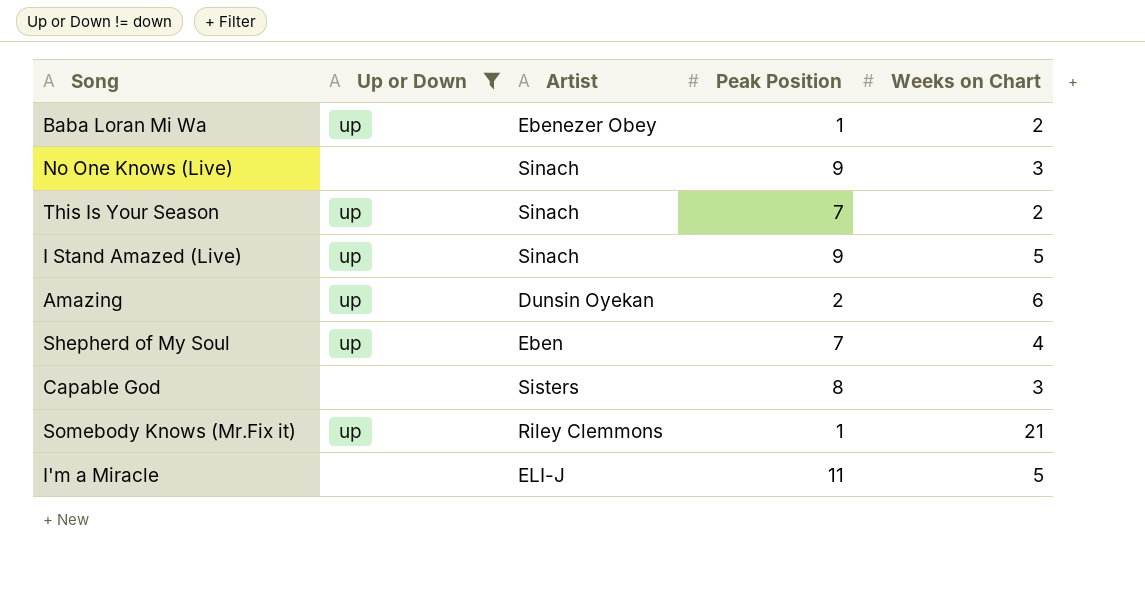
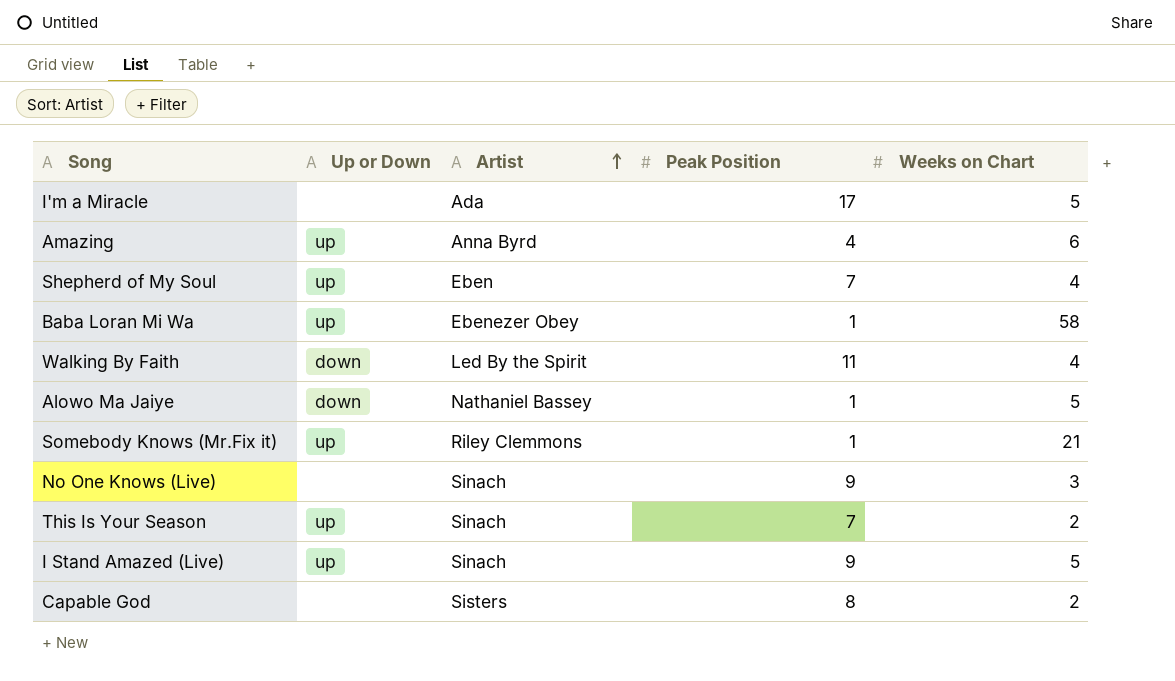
filter: Up or Down != down -> none
row order: none -> Artist ascending
I'm a Miracle | Artist: ELI-J -> Ada
I'm a Miracle | Peak Position: 11 -> 17
Amazing | Artist: Dunsin Oyekan -> Anna Byrd
Amazing | Peak Position: 2 -> 4
Baba Loran Mi Wa | Weeks on Chart: 2 -> 58
Capable God | Weeks on Chart: 3 -> 2

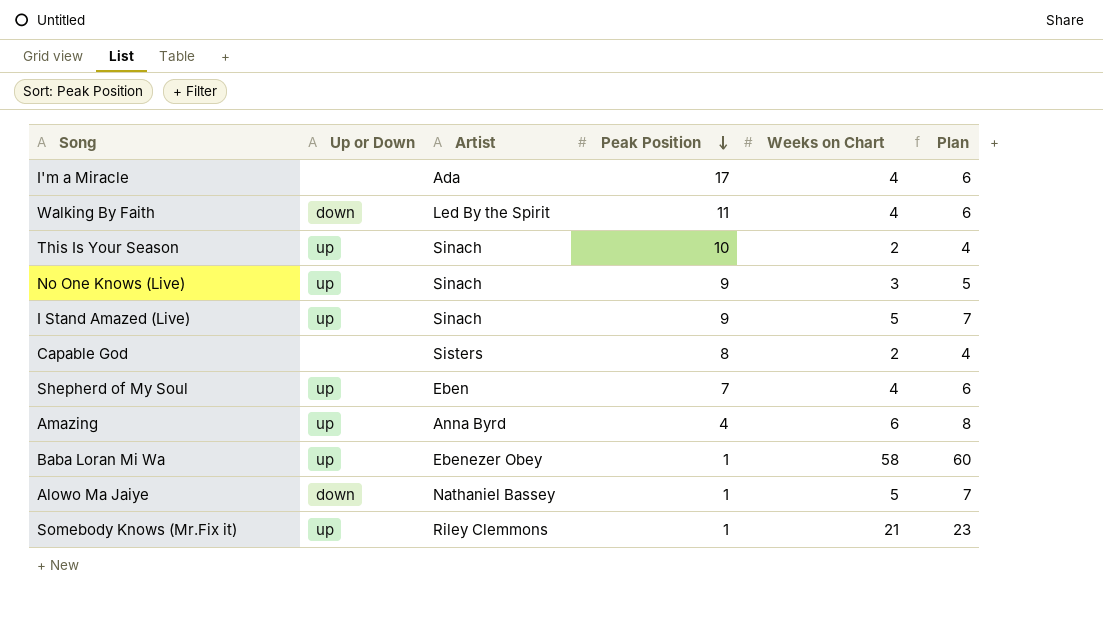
row order: Artist ascending -> Peak Position descending
column Plan | formula: none -> [Weeks on Chart] + 2
I'm a Miracle | Weeks on Chart: 5 -> 4
This Is Your Season | Peak Position: 7 -> 10
No One Knows (Live) | Up or Down: none -> up

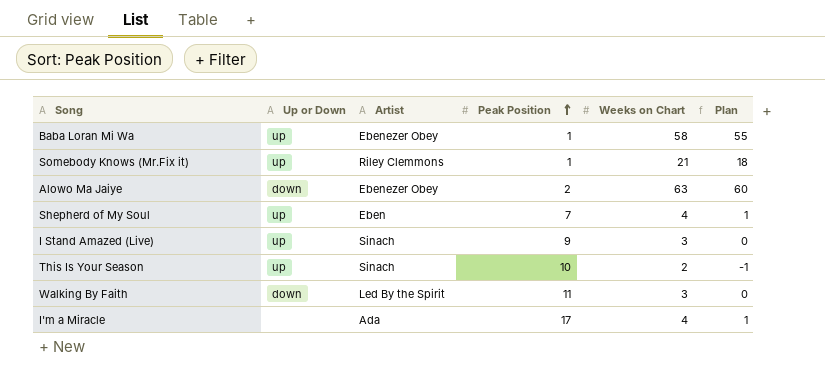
row order: Peak Position descending -> Peak Position ascending
column Plan | formula: [Weeks on Chart] + 2 -> [Weeks on Chart] - 3
row No One Knows (Live): up | Sinach | 9 | 3 | 5 -> none
row Capable God: none | Sisters | 8 | 2 | 4 -> none
row Amazing: up | Anna Byrd | 4 | 6 | 8 -> none
Alowo Ma Jaiye | Artist: Nathaniel Bassey -> Ebenezer Obey
Alowo Ma Jaiye | Peak Position: 1 -> 2
Alowo Ma Jaiye | Weeks on Chart: 5 -> 63
I Stand Amazed (Live) | Weeks on Chart: 5 -> 3
Walking By Faith | Weeks on Chart: 4 -> 3

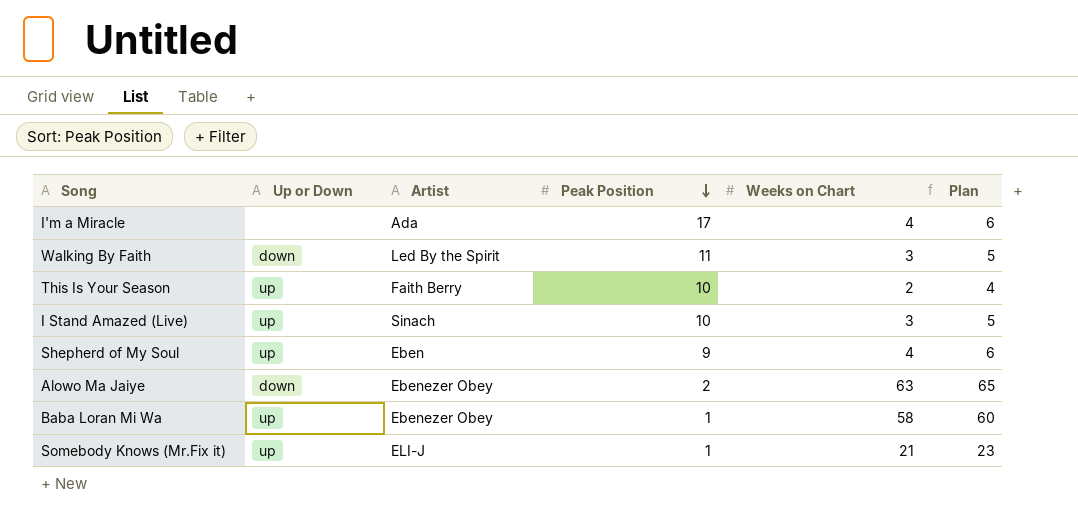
row order: Peak Position ascending -> Peak Position descending
column Plan | formula: [Weeks on Chart] - 3 -> [Weeks on Chart] + 2
This Is Your Season | Artist: Sinach -> Faith Berry
I Stand Amazed (Live) | Peak Position: 9 -> 10
Shepherd of My Soul | Peak Position: 7 -> 9
Somebody Knows (Mr.Fix it) | Artist: Riley Clemmons -> ELI-J

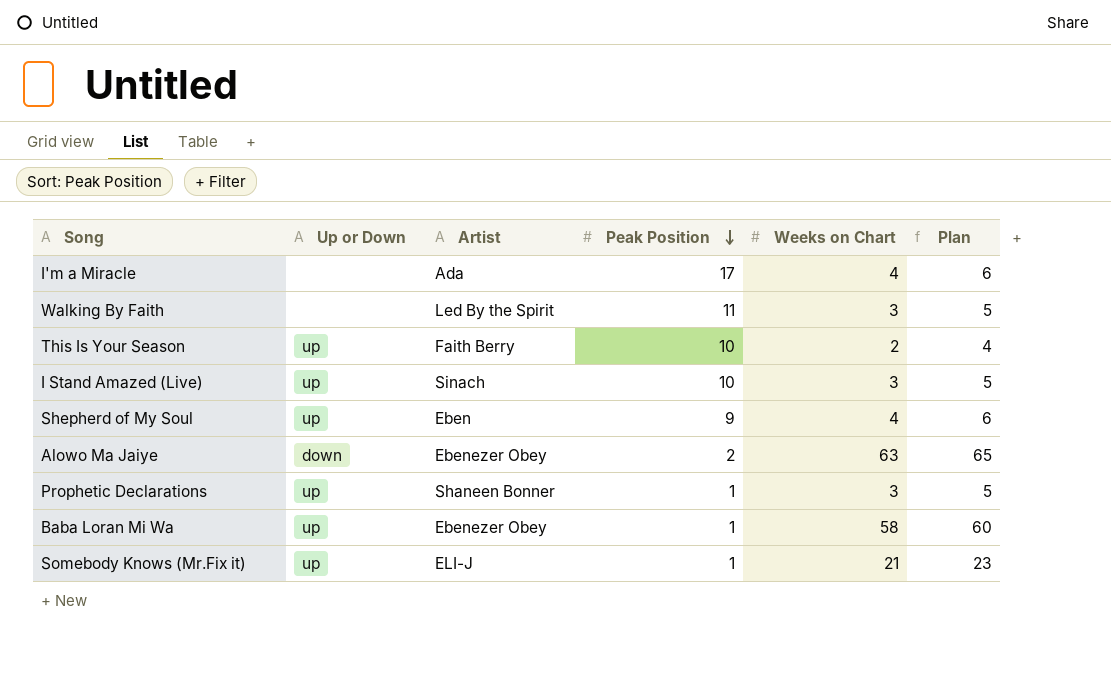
Walking By Faith | Up or Down: down -> none
row Prophetic Declarations: none -> up | Shaneen Bonner | 1 | 3 | 5

